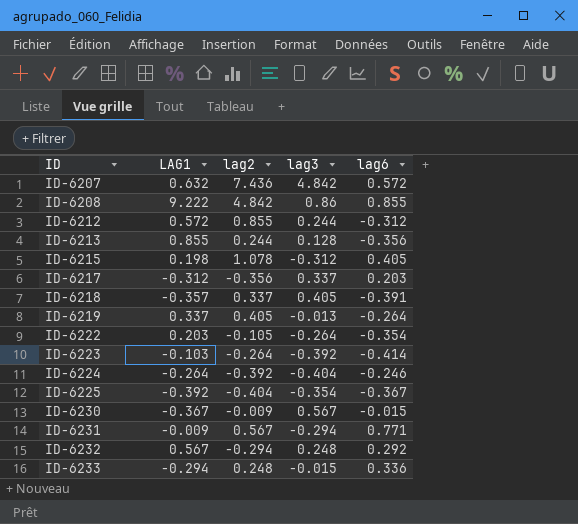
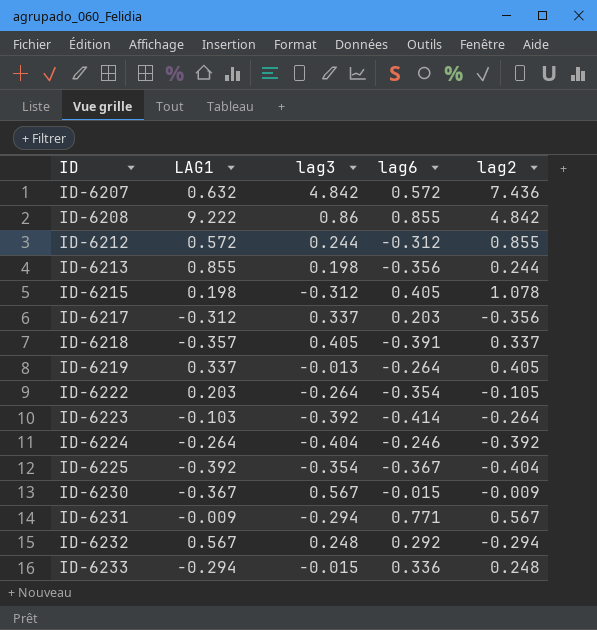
column lag2 | position: 3 -> 5
ID-6213 | lag3: 0.128 -> 0.198

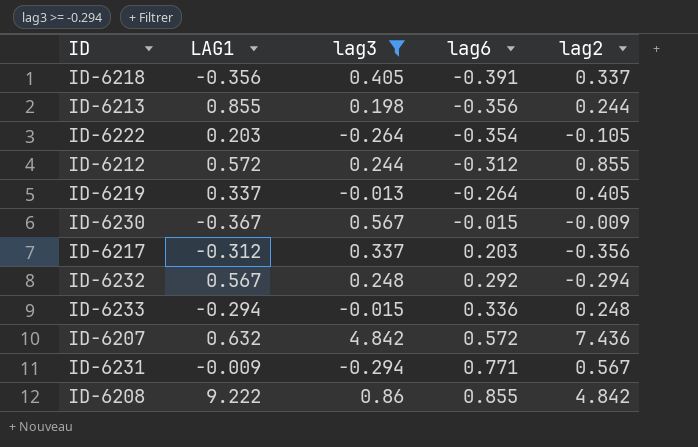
filter: none -> lag3 >= -0.294
row order: ID ascending -> lag6 ascending
ID-6218 | LAG1: -0.357 -> -0.356

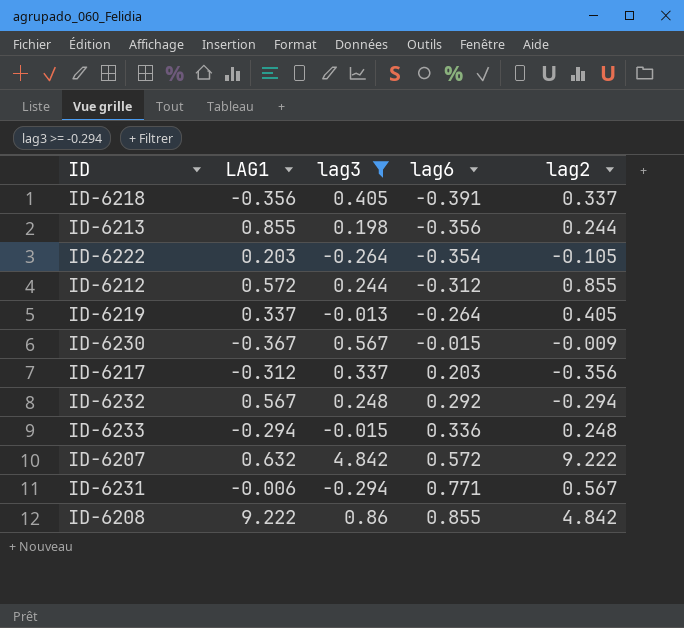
ID-6207 | lag2: 7.436 -> 9.222
ID-6231 | LAG1: -0.009 -> -0.006

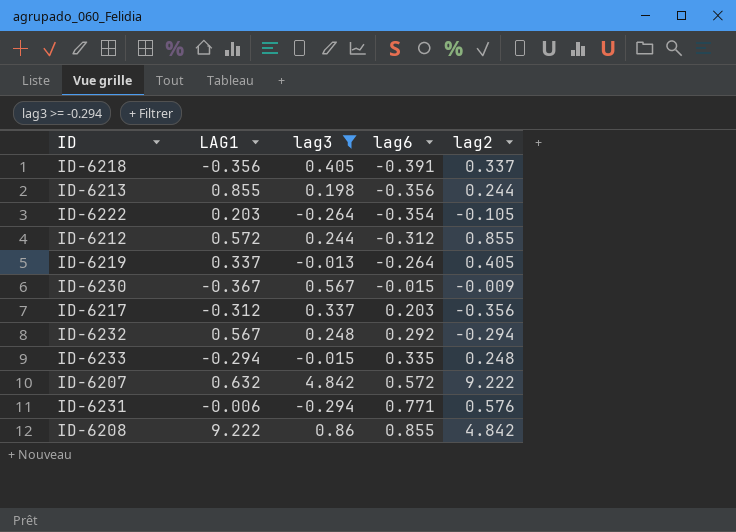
ID-6233 | lag6: 0.336 -> 0.335
ID-6231 | lag2: 0.567 -> 0.576

